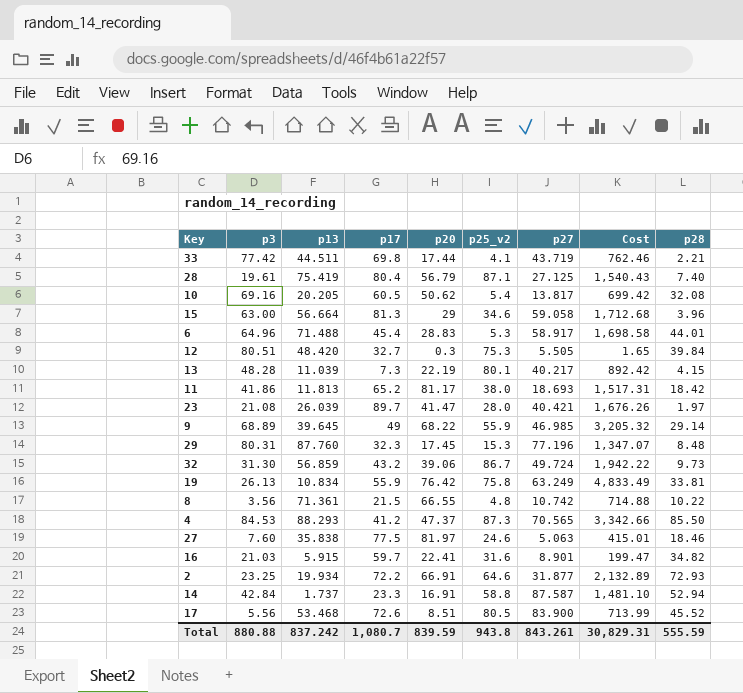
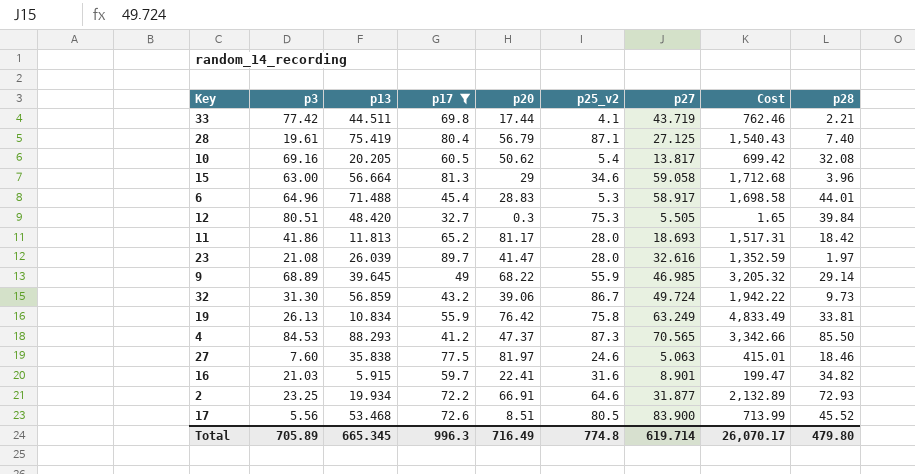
filter: none -> p17 >= 32.7
11 | p25_v2: 38.0 -> 28.0
23 | p27: 40.421 -> 32.616
23 | Cost: 1,676.26 -> 1,352.59
Total | p3: 880.88 -> 705.89
Total | p13: 837.242 -> 665.345
Total | p17: 1,080.7 -> 996.3
Total | p20: 839.59 -> 716.49
Total | p25_v2: 943.8 -> 774.8
Total | p27: 843.261 -> 619.714
Total | Cost: 30,829.31 -> 26,070.17
Total | p28: 555.59 -> 479.80

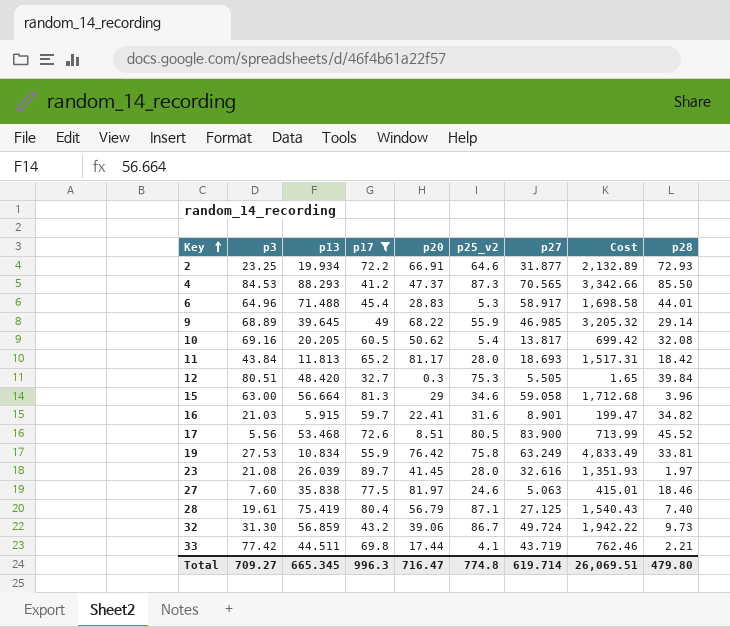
row order: none -> Key ascending
11 | p3: 41.86 -> 43.84
19 | p3: 26.13 -> 27.53
23 | p20: 41.47 -> 41.45
23 | Cost: 1,352.59 -> 1,351.93
Total | p3: 705.89 -> 709.27
Total | p20: 716.49 -> 716.47
Total | Cost: 26,070.17 -> 26,069.51

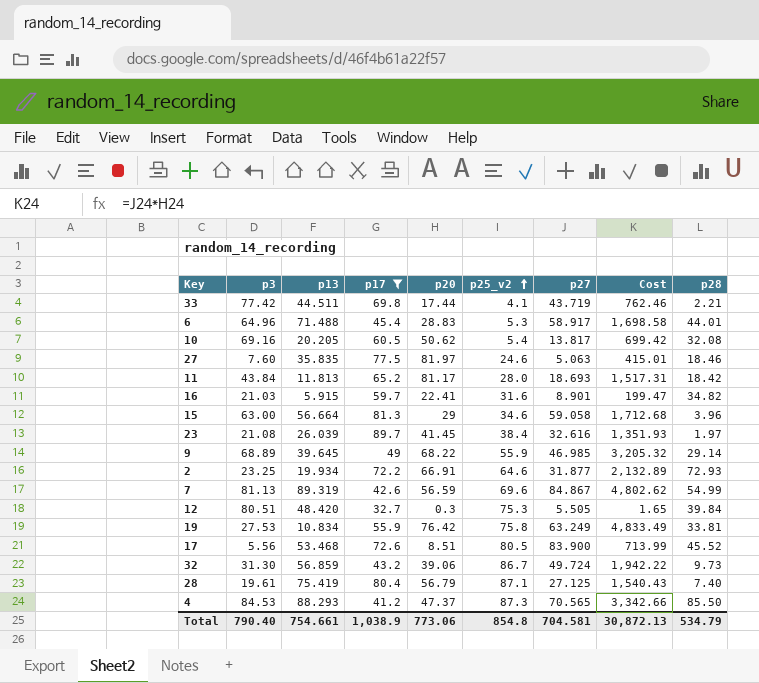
row order: Key ascending -> p25_v2 ascending
27 | p13: 35.838 -> 35.835
23 | p25_v2: 28.0 -> 38.4
row 7: none -> 81.13 | 89.319 | 42.6 | 56.59 | 69.6 | 84.867 | 4,802.62 | 54.99
Total | p3: 709.27 -> 790.40
Total | p13: 665.345 -> 754.661
Total | p17: 996.3 -> 1,038.9
Total | p20: 716.47 -> 773.06
Total | p25_v2: 774.8 -> 854.8
Total | p27: 619.714 -> 704.581
Total | Cost: 26,069.51 -> 30,872.13
Total | p28: 479.80 -> 534.79

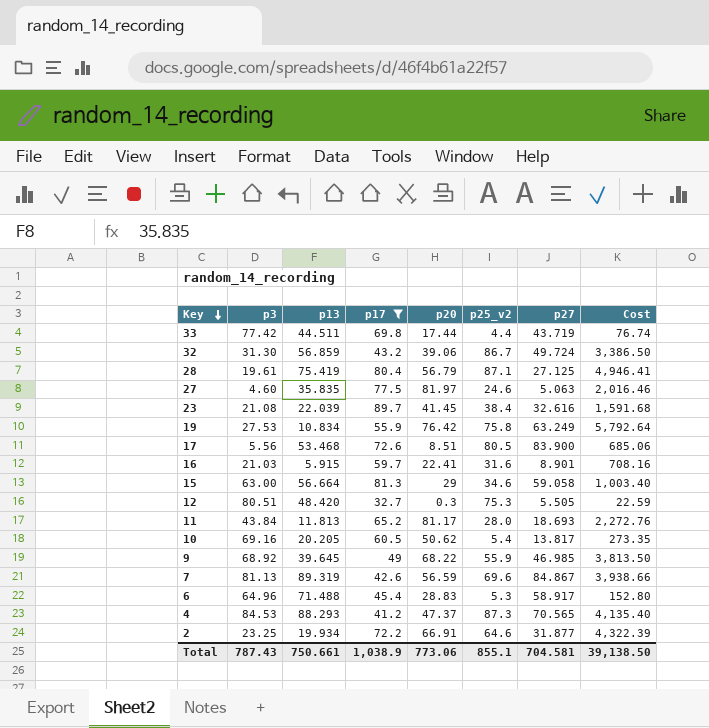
row order: p25_v2 ascending -> Key descending
column p28 | position: 9 -> none
column Cost | formula: [p20] * [p27] -> [p20] * [p25_v2]
33 | p25_v2: 4.1 -> 4.4
27 | p3: 7.60 -> 4.60
23 | p13: 26.039 -> 22.039
9 | p3: 68.89 -> 68.92
Total | p3: 790.40 -> 787.43
Total | p13: 754.661 -> 750.661
Total | p25_v2: 854.8 -> 855.1
Total | Cost: 30,872.13 -> 39,138.50

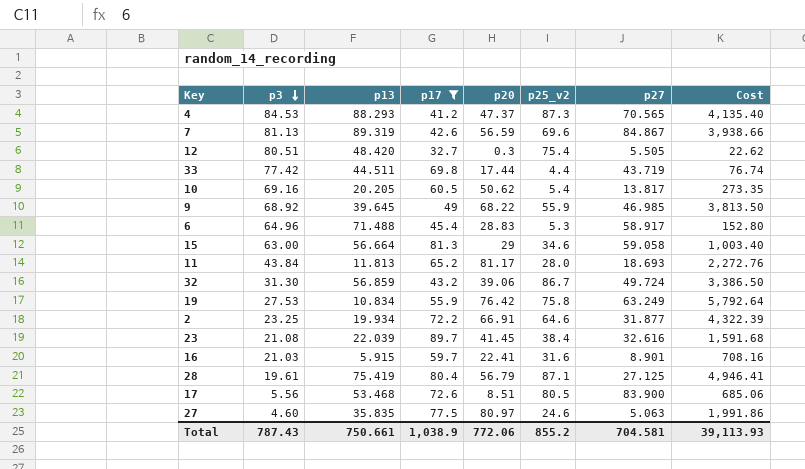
row order: Key descending -> p3 descending
12 | p25_v2: 75.3 -> 75.4
12 | Cost: 22.59 -> 22.62
27 | p20: 81.97 -> 80.97
27 | Cost: 2,016.46 -> 1,991.86
Total | p20: 773.06 -> 772.06
Total | p25_v2: 855.1 -> 855.2
Total | Cost: 39,138.50 -> 39,113.93

